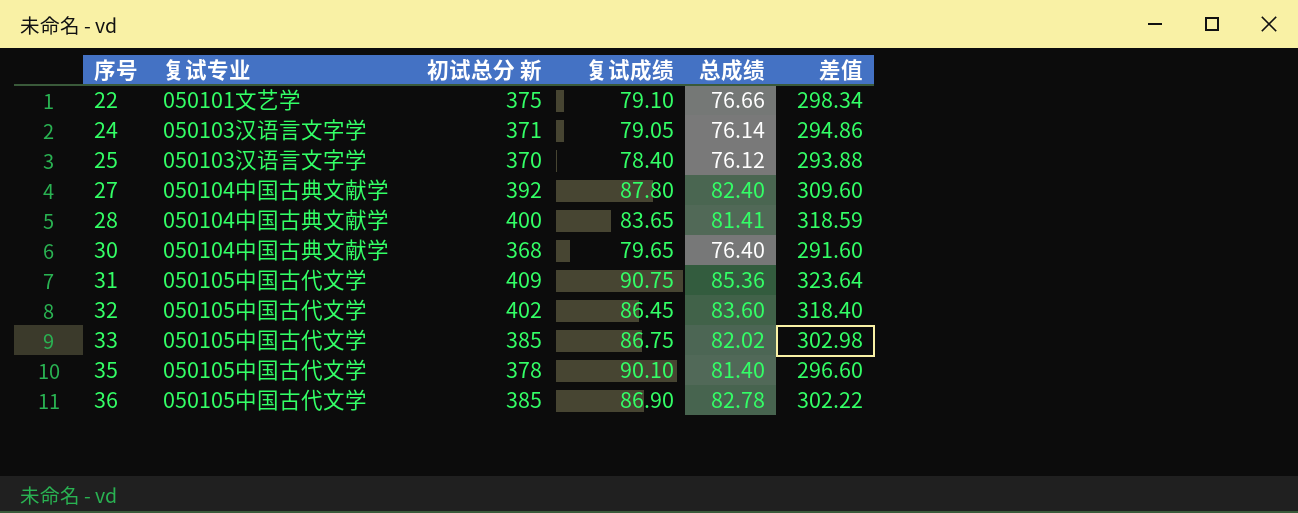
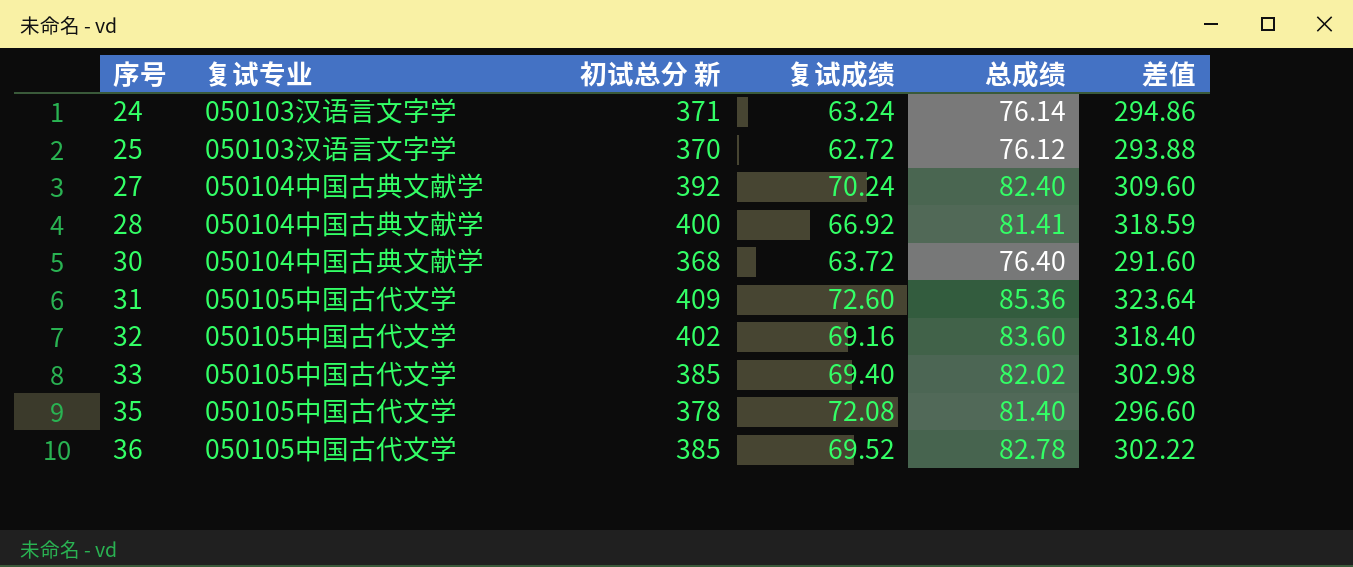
row 22: 050101文艺学 | 375 | 79.10 | 76.66 | 298.34 -> none
24 | 复试成绩: 79.05 -> 63.24
25 | 复试成绩: 78.40 -> 62.72
27 | 复试成绩: 87.80 -> 70.24
28 | 复试成绩: 83.65 -> 66.92
30 | 复试成绩: 79.65 -> 63.72
31 | 复试成绩: 90.75 -> 72.60
32 | 复试成绩: 86.45 -> 69.16
33 | 复试成绩: 86.75 -> 69.40
35 | 复试成绩: 90.10 -> 72.08
36 | 复试成绩: 86.90 -> 69.52

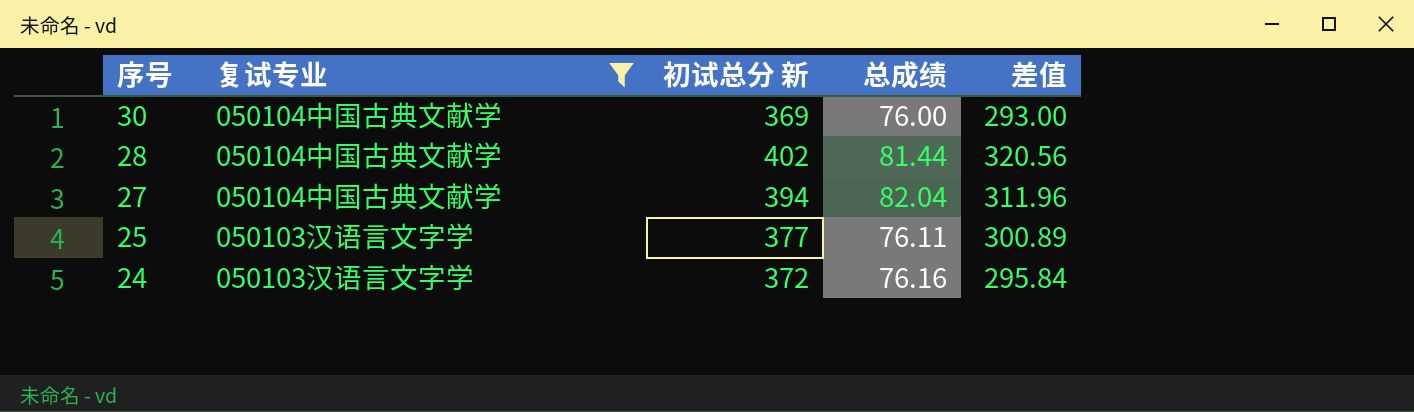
filter: none -> 复试专业 != 050105中国古代文学
row order: 序号 ascending -> 序号 descending
column 复试成绩 | position: 4 -> none
30 | 初试总分 新: 368 -> 369
30 | 总成绩: 76.40 -> 76.00
30 | 差值: 291.60 -> 293.00
28 | 初试总分 新: 400 -> 402
28 | 总成绩: 81.41 -> 81.44
28 | 差值: 318.59 -> 320.56
27 | 初试总分 新: 392 -> 394
27 | 总成绩: 82.40 -> 82.04
27 | 差值: 309.60 -> 311.96
25 | 初试总分 新: 370 -> 377
25 | 总成绩: 76.12 -> 76.11
25 | 差值: 293.88 -> 300.89
24 | 初试总分 新: 371 -> 372
24 | 总成绩: 76.14 -> 76.16
24 | 差值: 294.86 -> 295.84

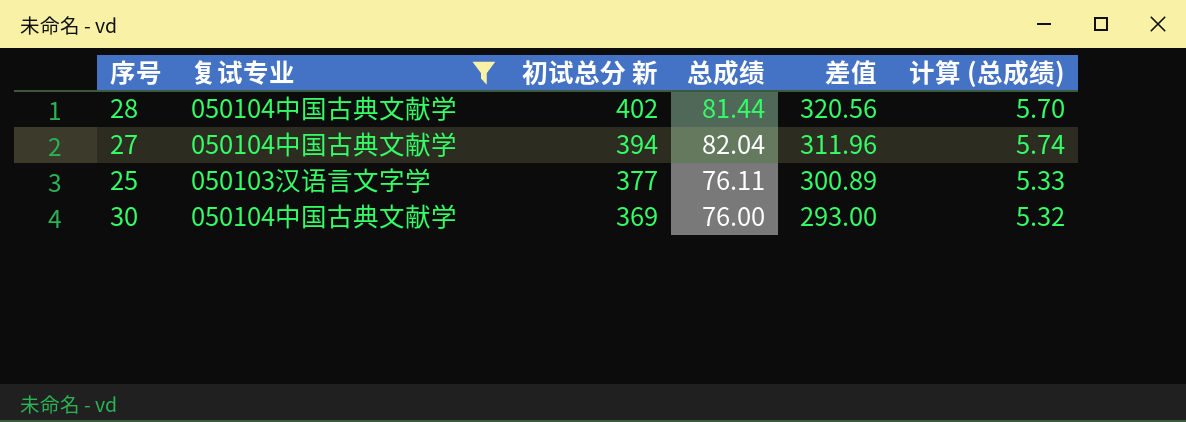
row order: 序号 descending -> 初试总分 新 descending
column 计算 (总成绩) | formula: none -> [总成绩] * 0.07
row 24: 050103汉语言文字学 | 372 | 76.16 | 295.84 -> none

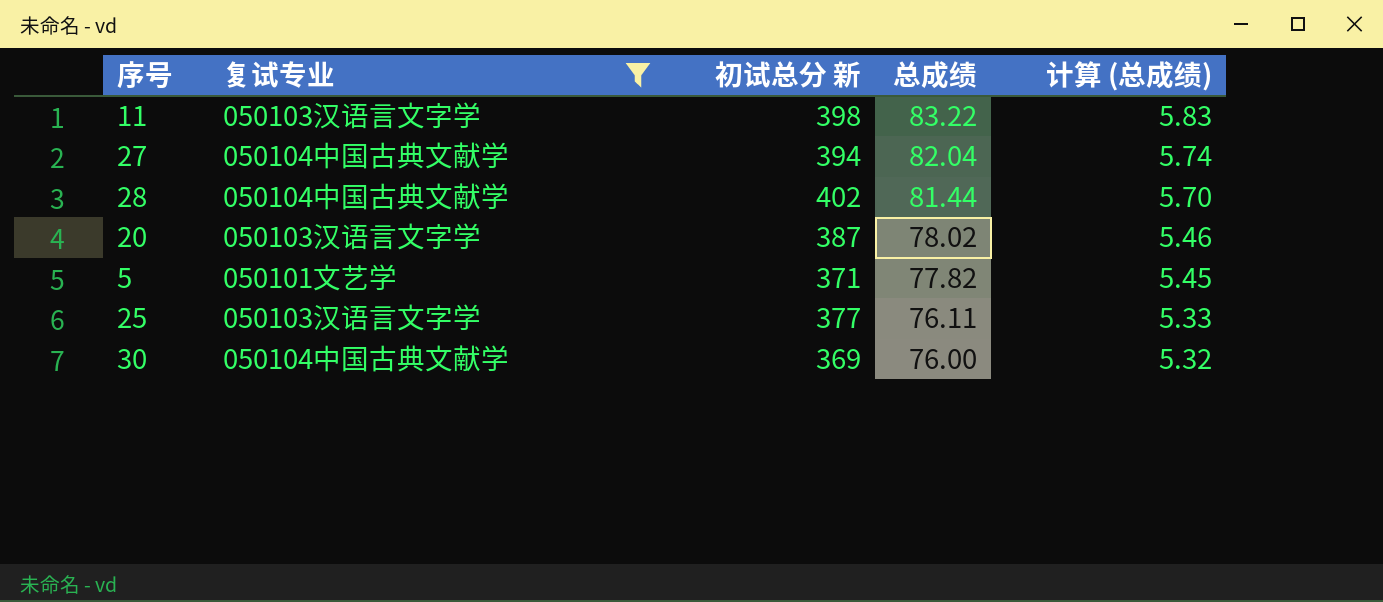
row order: 初试总分 新 descending -> 总成绩 descending
column 差值 | formula: [初试总分 新] - [总成绩] -> none
row 11: none -> 050103汉语言文字学 | 398 | 83.22 | 5.83
row 20: none -> 050103汉语言文字学 | 387 | 78.02 | 5.46
row 5: none -> 050101文艺学 | 371 | 77.82 | 5.45

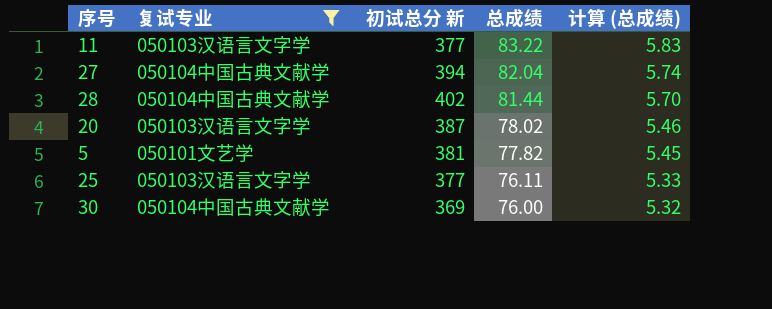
11 | 初试总分 新: 398 -> 377
5 | 初试总分 新: 371 -> 381

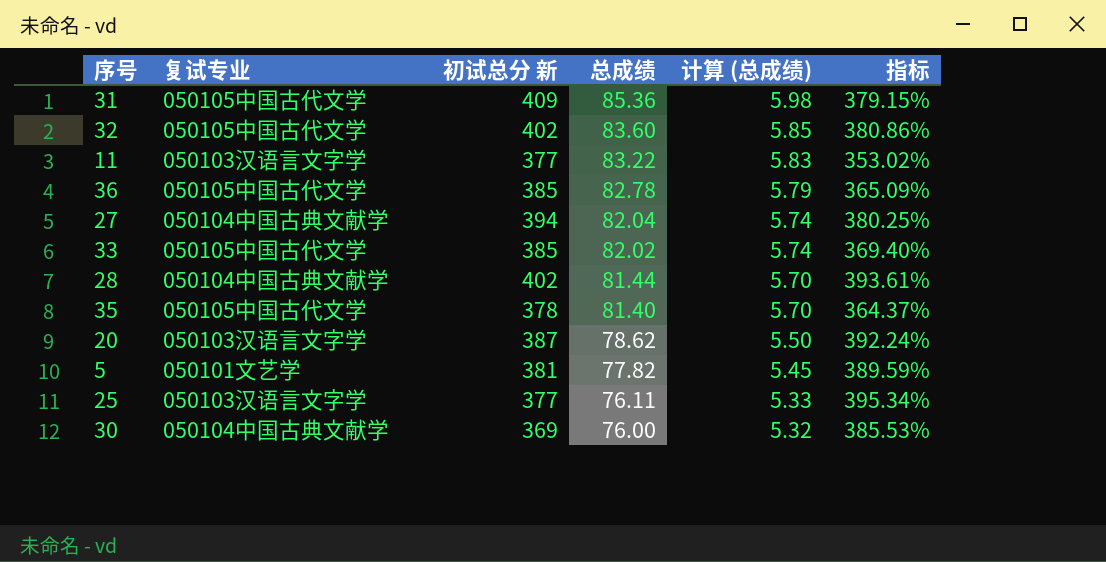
filter: 复试专业 != 050105中国古代文学 -> none
column 指标 | formula: none -> ([初试总分 新] - [总成绩]) / [总成绩]
20 | 总成绩: 78.02 -> 78.62
20 | 计算 (总成绩): 5.46 -> 5.50

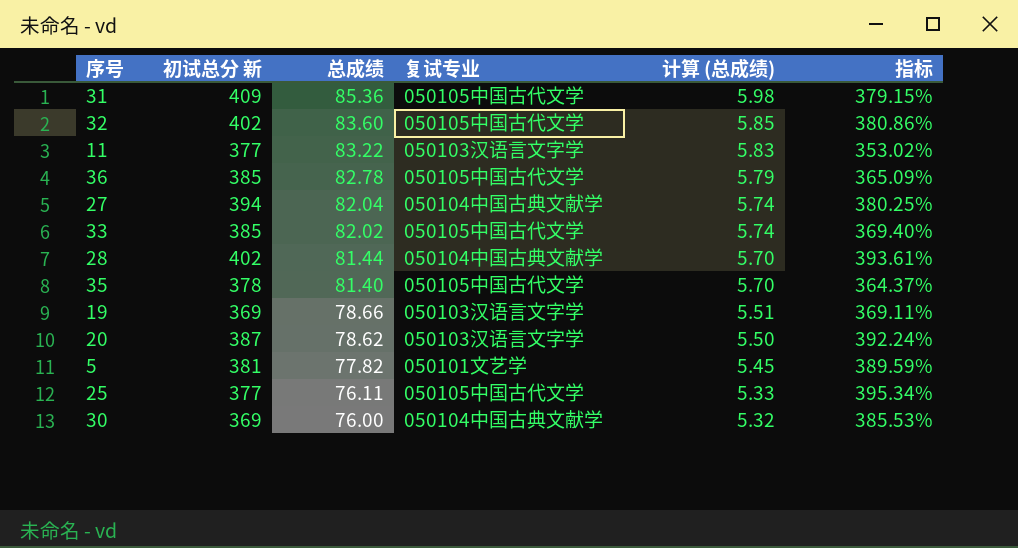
column 复试专业 | position: 2 -> 4
row 19: none -> 369 | 78.66 | 050103汉语言文字学 | 5.51 | 369.11%
25 | 复试专业: 050103汉语言文字学 -> 050105中国古代文学

